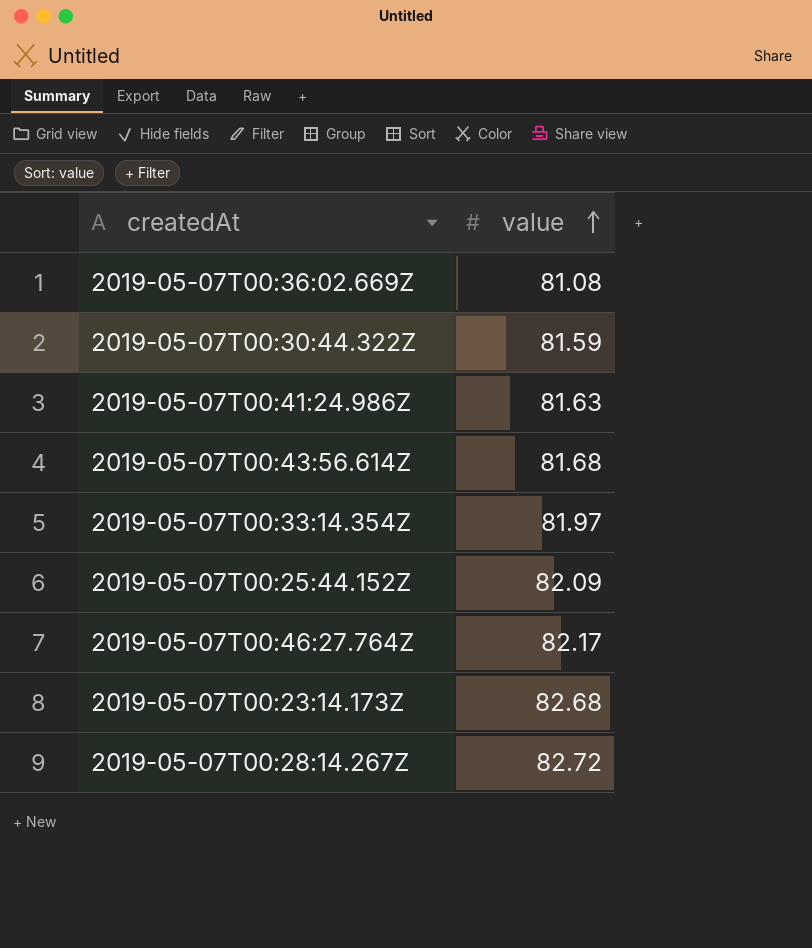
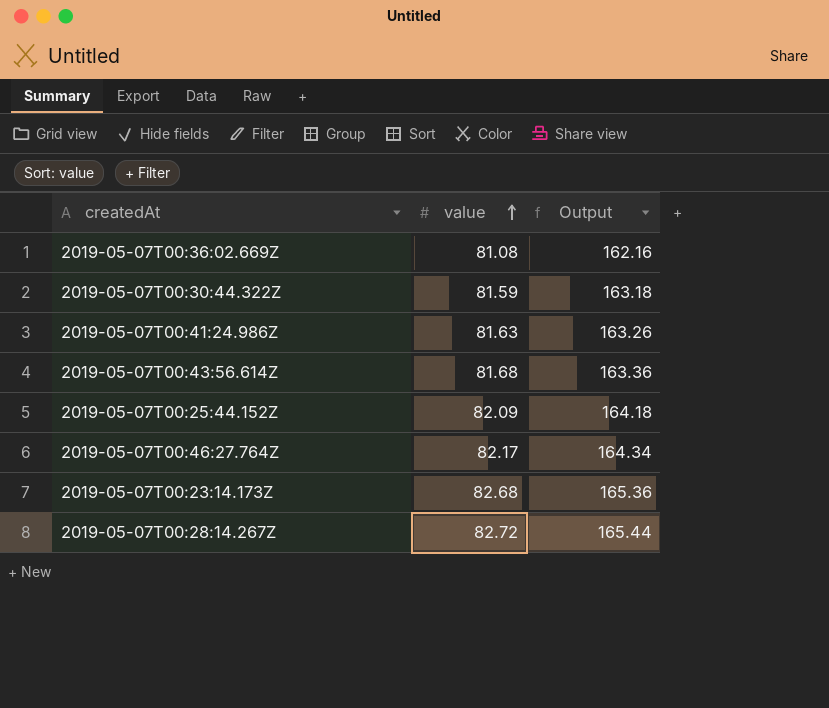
column Output | formula: none -> [value] * 2
row 2019-05-07T00:33:14.354Z: 81.97 -> none

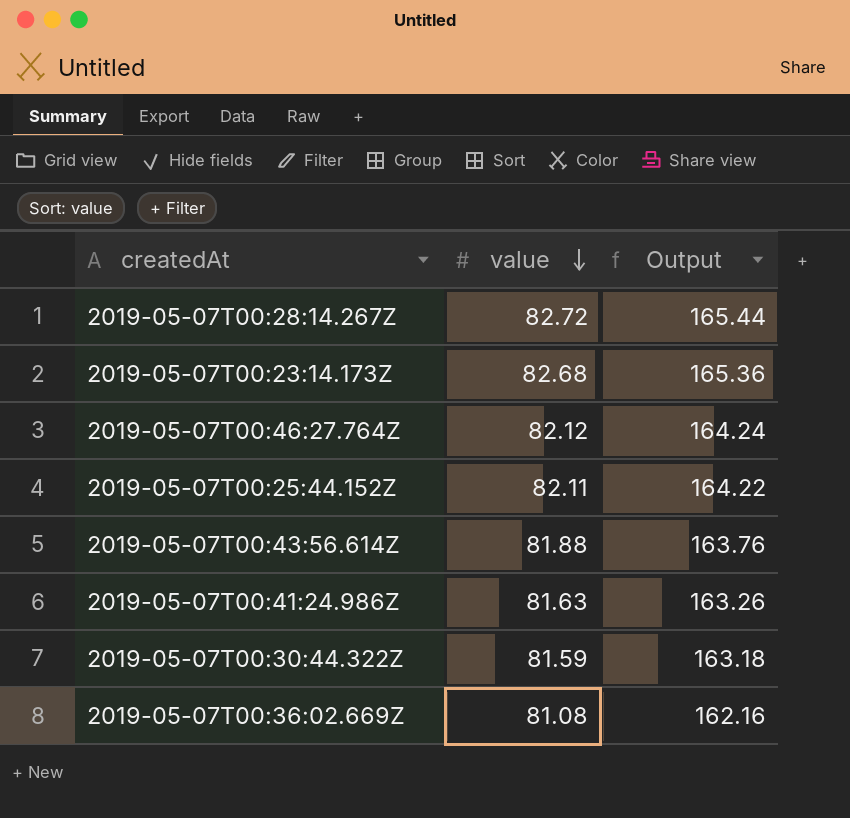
row order: value ascending -> value descending
2019-05-07T00:46:27.764Z | value: 82.17 -> 82.12
2019-05-07T00:46:27.764Z | Output: 164.34 -> 164.24
2019-05-07T00:25:44.152Z | value: 82.09 -> 82.11
2019-05-07T00:25:44.152Z | Output: 164.18 -> 164.22
2019-05-07T00:43:56.614Z | value: 81.68 -> 81.88
2019-05-07T00:43:56.614Z | Output: 163.36 -> 163.76

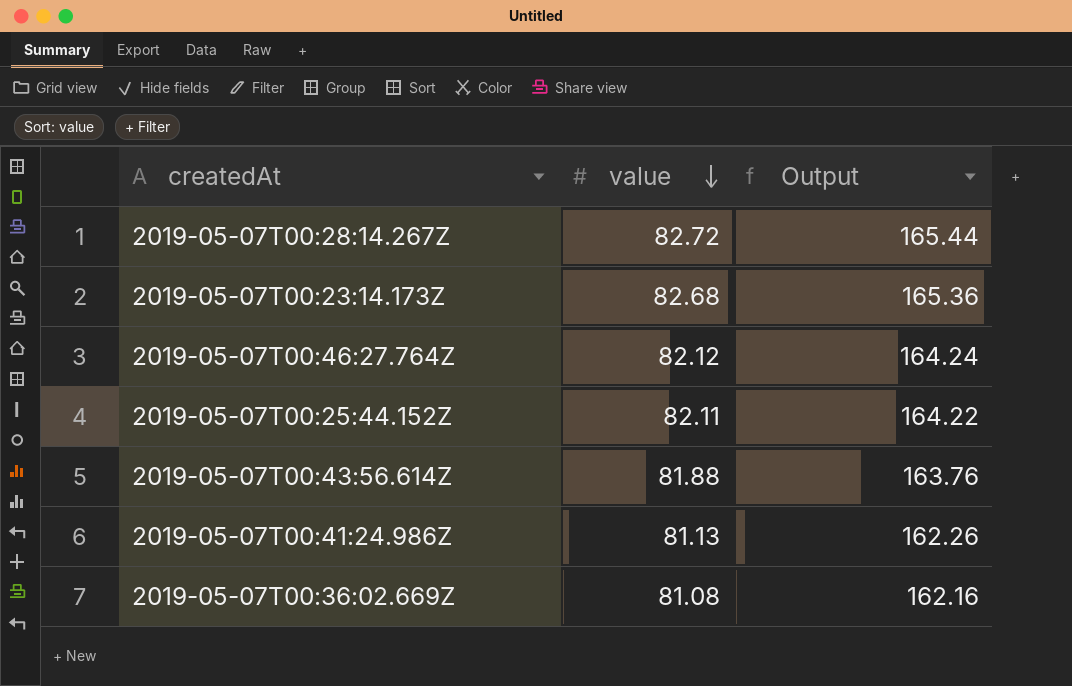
row 2019-05-07T00:30:44.322Z: 81.59 | 163.18 -> none
2019-05-07T00:41:24.986Z | value: 81.63 -> 81.13
2019-05-07T00:41:24.986Z | Output: 163.26 -> 162.26

